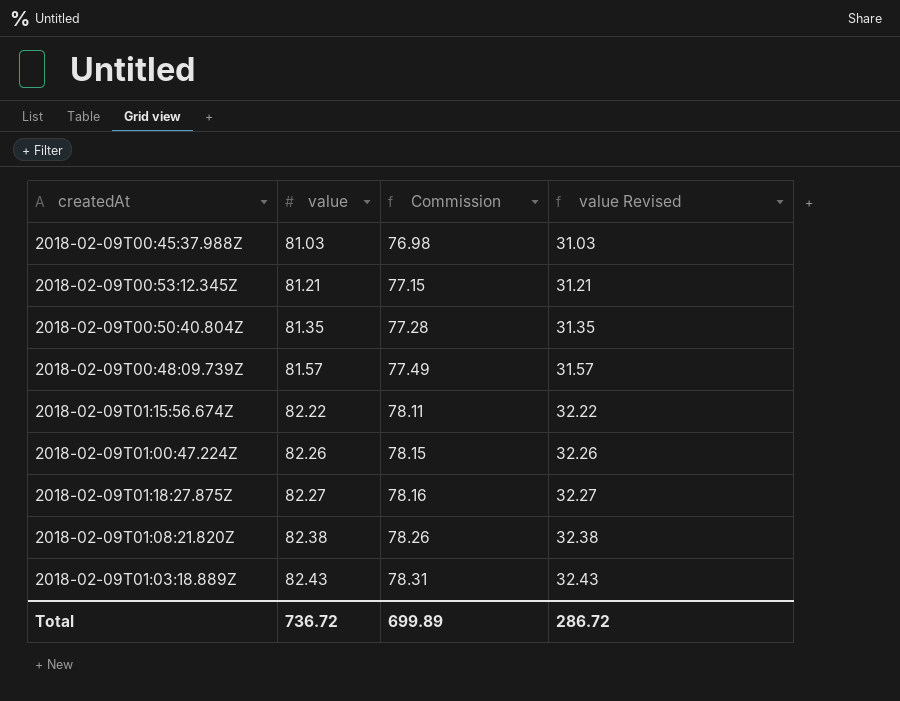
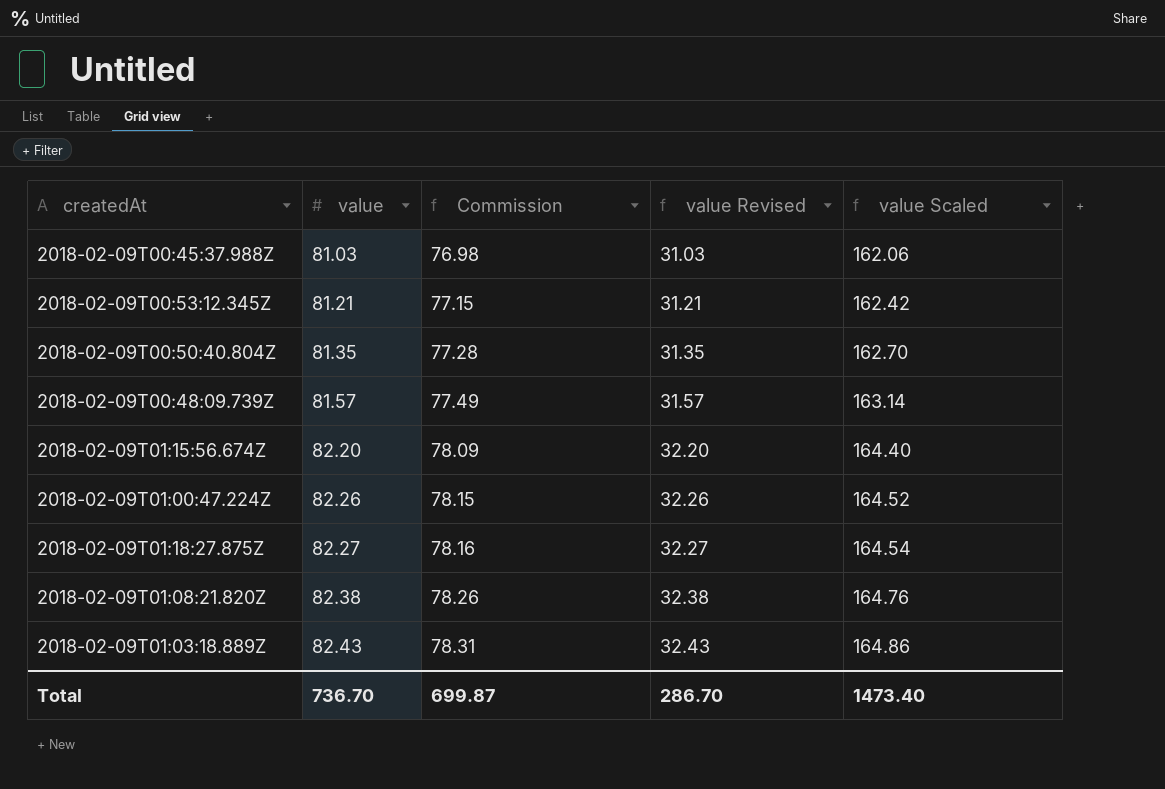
column value Scaled | formula: none -> [value] * 2
2018-02-09T01:15:56.674Z | value: 82.22 -> 82.20
2018-02-09T01:15:56.674Z | Commission: 78.11 -> 78.09
2018-02-09T01:15:56.674Z | value Revised: 32.22 -> 32.20
Total | value: 736.72 -> 736.70
Total | Commission: 699.89 -> 699.87
Total | value Revised: 286.72 -> 286.70

